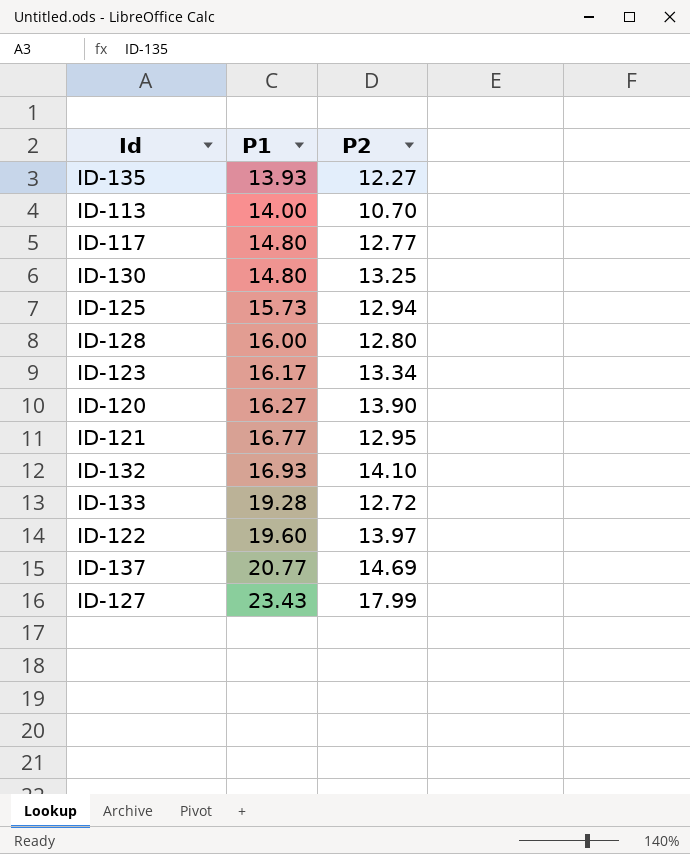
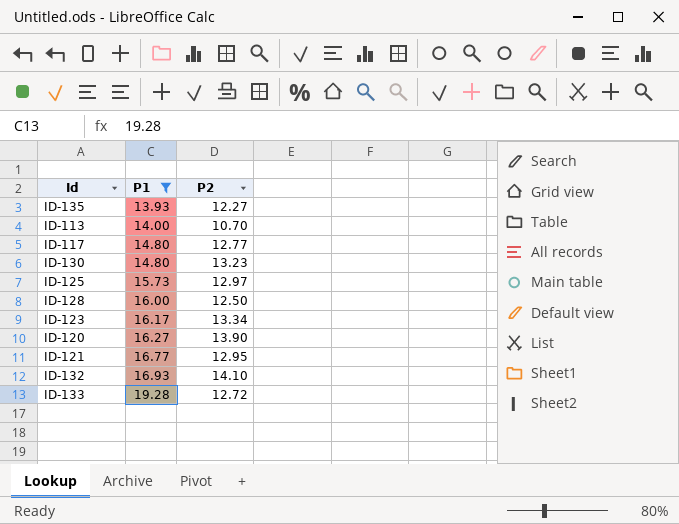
filter: none -> P1 <= 19.28
ID-130 | P2: 13.25 -> 13.23
ID-125 | P2: 12.94 -> 12.97
ID-128 | P2: 12.80 -> 12.50

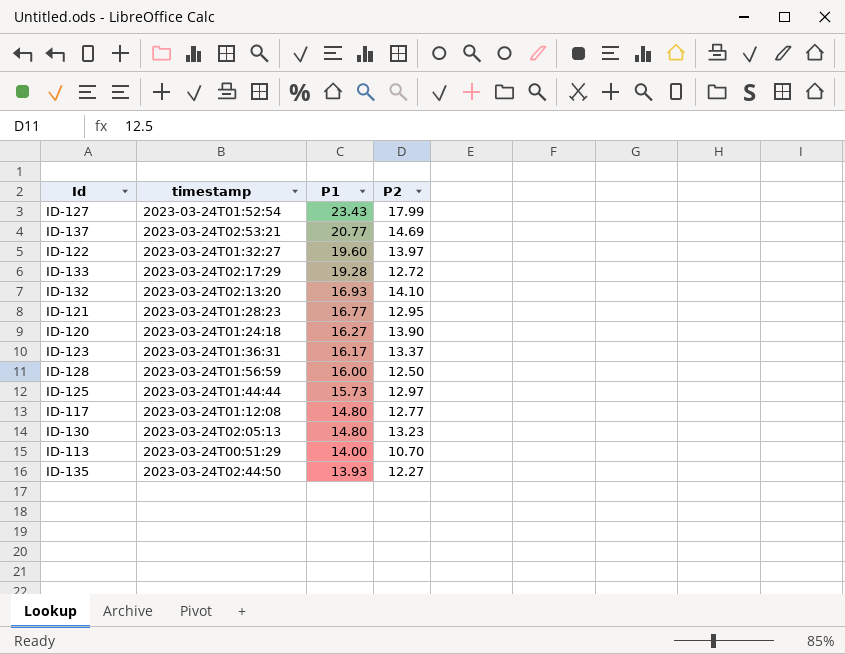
filter: P1 <= 19.28 -> none
row order: P1 ascending -> P1 descending
column timestamp | position: none -> 2
ID-123 | P2: 13.34 -> 13.37

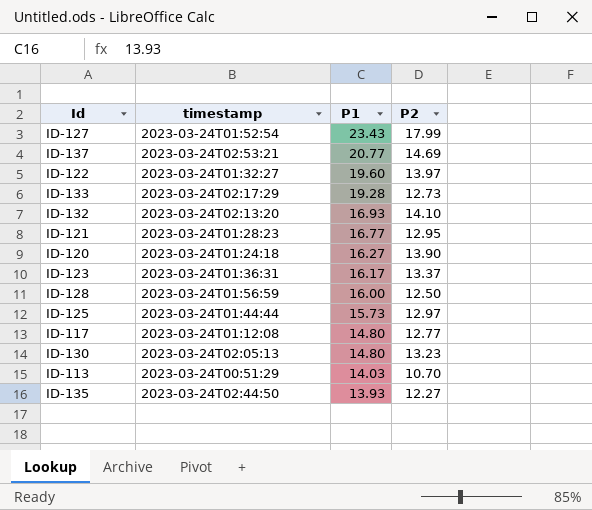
ID-133 | P2: 12.72 -> 12.73
ID-113 | P1: 14.00 -> 14.03

